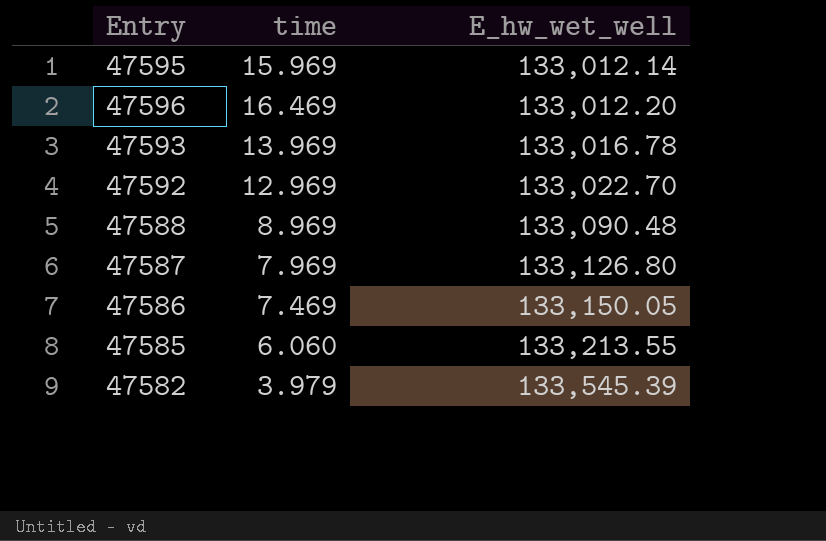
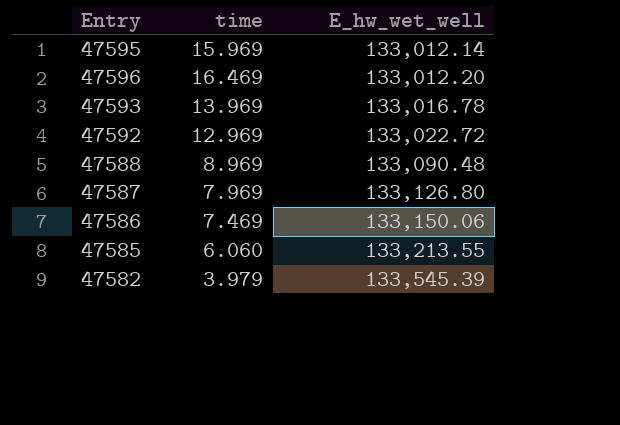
47592 | E_hw_wet_well: 133,022.70 -> 133,022.72
47586 | E_hw_wet_well: 133,150.05 -> 133,150.06

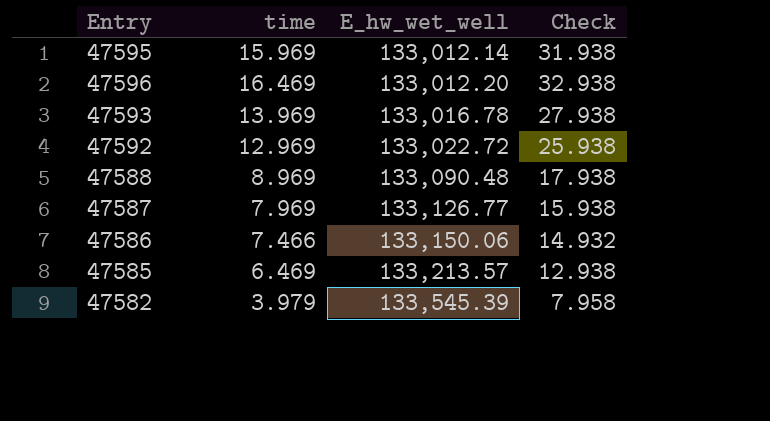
column Check | formula: none -> [time] * 2
47587 | E_hw_wet_well: 133,126.80 -> 133,126.77
47586 | time: 7.469 -> 7.466
47585 | time: 6.060 -> 6.469
47585 | E_hw_wet_well: 133,213.55 -> 133,213.57

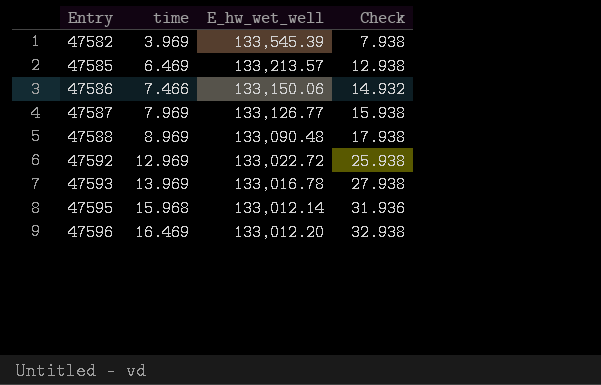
row order: E_hw_wet_well ascending -> Entry ascending
47582 | time: 3.979 -> 3.969
47582 | Check: 7.958 -> 7.938
47595 | time: 15.969 -> 15.968
47595 | Check: 31.938 -> 31.936

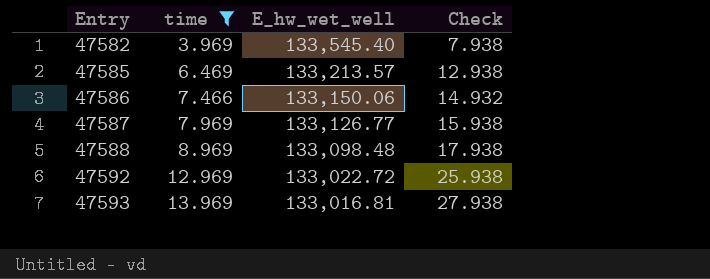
filter: none -> time <= 13.969
47582 | E_hw_wet_well: 133,545.39 -> 133,545.40
47588 | E_hw_wet_well: 133,090.48 -> 133,098.48
47593 | E_hw_wet_well: 133,016.78 -> 133,016.81

